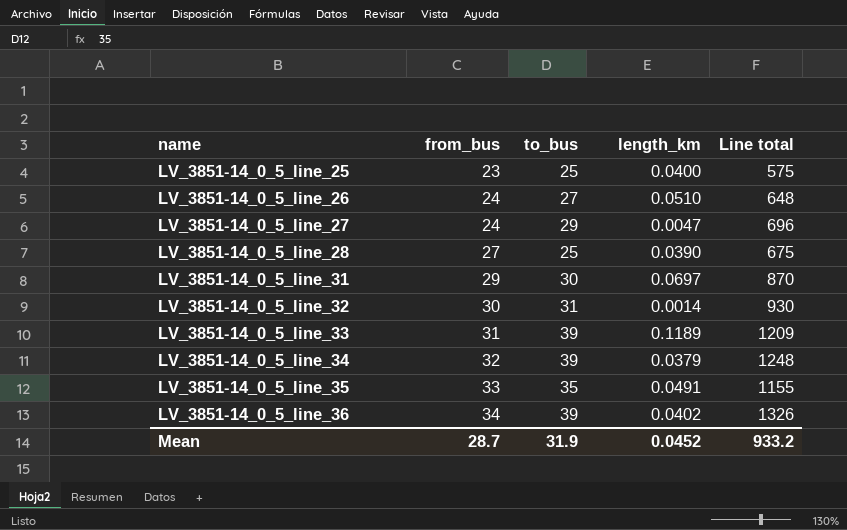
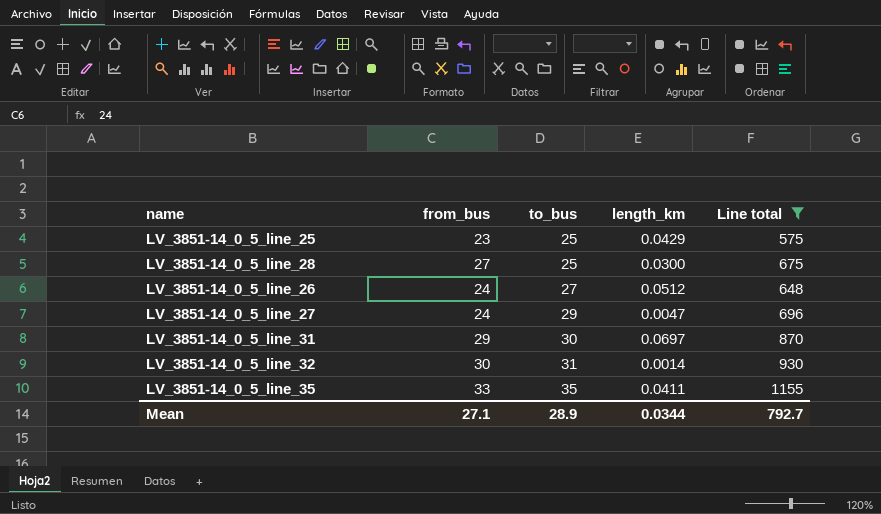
filter: none -> Line total <= 1155
row order: name ascending -> to_bus ascending
LV_3851-14_0_5_line_25 | length_km: 0.0400 -> 0.0429
LV_3851-14_0_5_line_28 | length_km: 0.0390 -> 0.0300
LV_3851-14_0_5_line_26 | length_km: 0.0510 -> 0.0512
LV_3851-14_0_5_line_35 | length_km: 0.0491 -> 0.0411
Mean | from_bus: 28.7 -> 27.1
Mean | to_bus: 31.9 -> 28.9
Mean | length_km: 0.0452 -> 0.0344
Mean | Line total: 933.2 -> 792.7

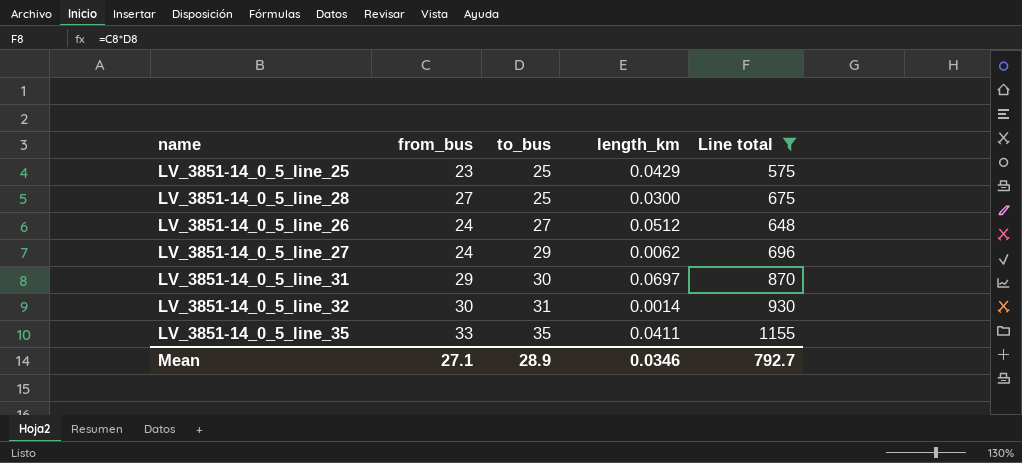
LV_3851-14_0_5_line_27 | length_km: 0.0047 -> 0.0062
Mean | length_km: 0.0344 -> 0.0346

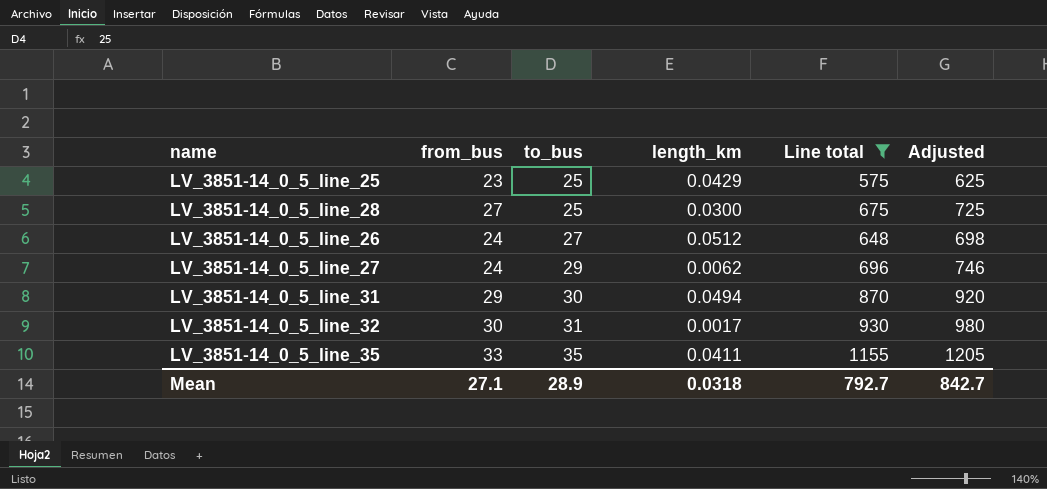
column Adjusted | formula: none -> [Line total] + 50
LV_3851-14_0_5_line_31 | length_km: 0.0697 -> 0.0494
LV_3851-14_0_5_line_32 | length_km: 0.0014 -> 0.0017
Mean | length_km: 0.0346 -> 0.0318

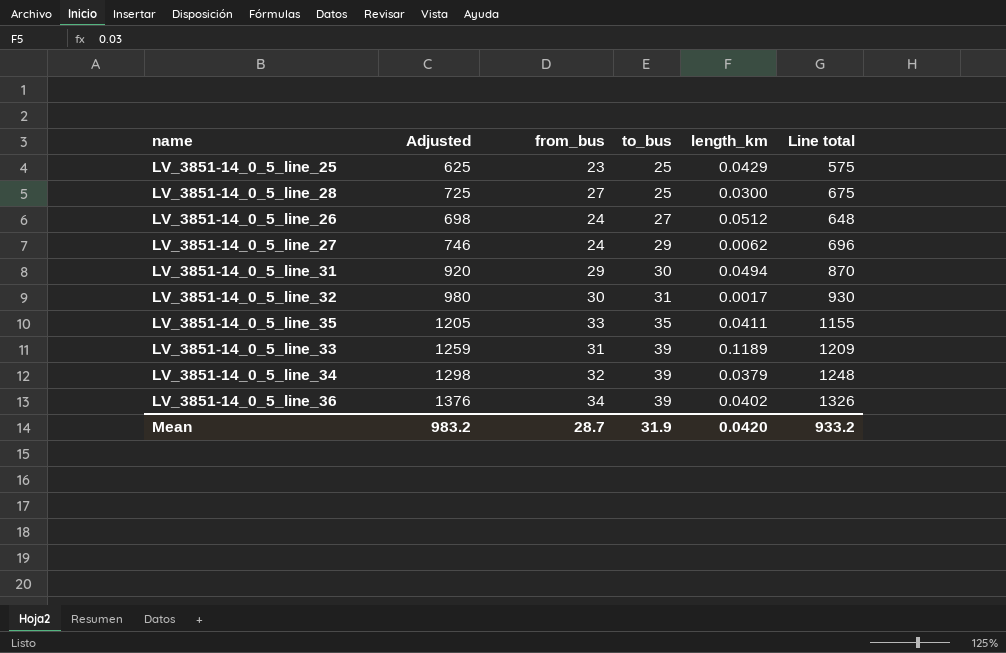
filter: Line total <= 1155 -> none
column Adjusted | position: 6 -> 2
Mean | Adjusted: 842.7 -> 983.2
Mean | from_bus: 27.1 -> 28.7
Mean | to_bus: 28.9 -> 31.9
Mean | length_km: 0.0318 -> 0.0420
Mean | Line total: 792.7 -> 933.2

